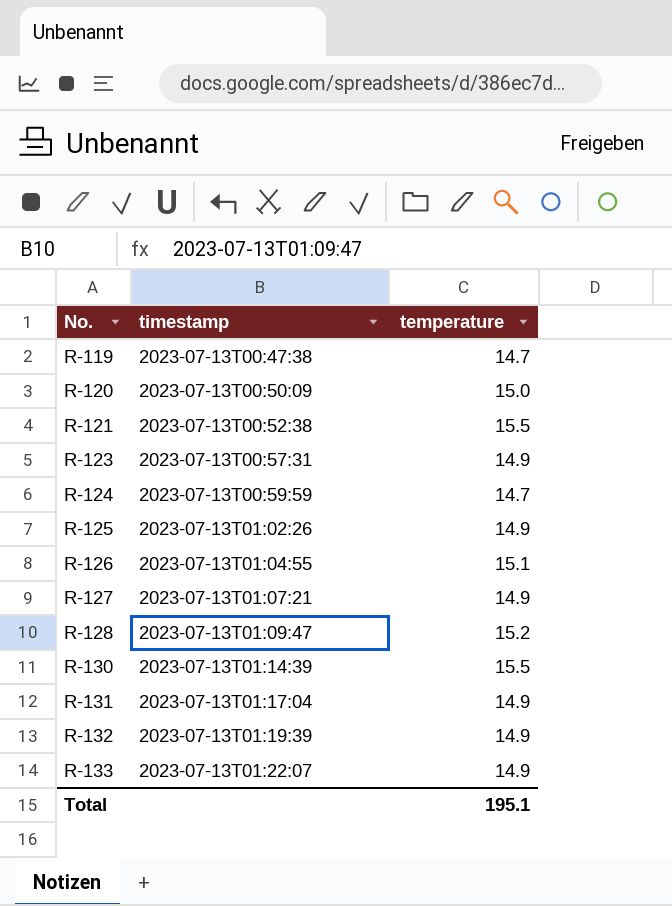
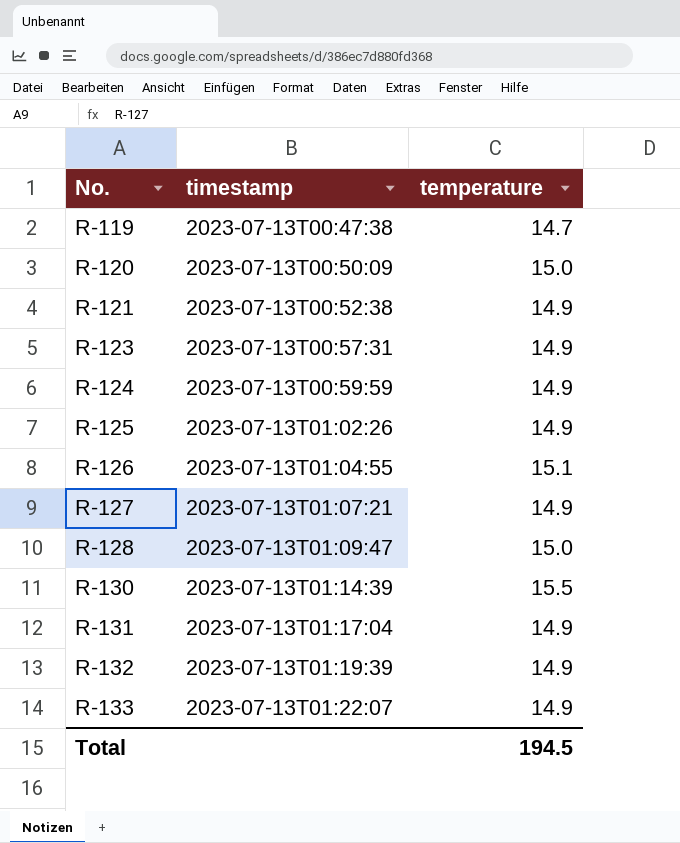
R-121 | temperature: 15.5 -> 14.9
R-124 | temperature: 14.7 -> 14.9
R-128 | temperature: 15.2 -> 15.0
Total | temperature: 195.1 -> 194.5

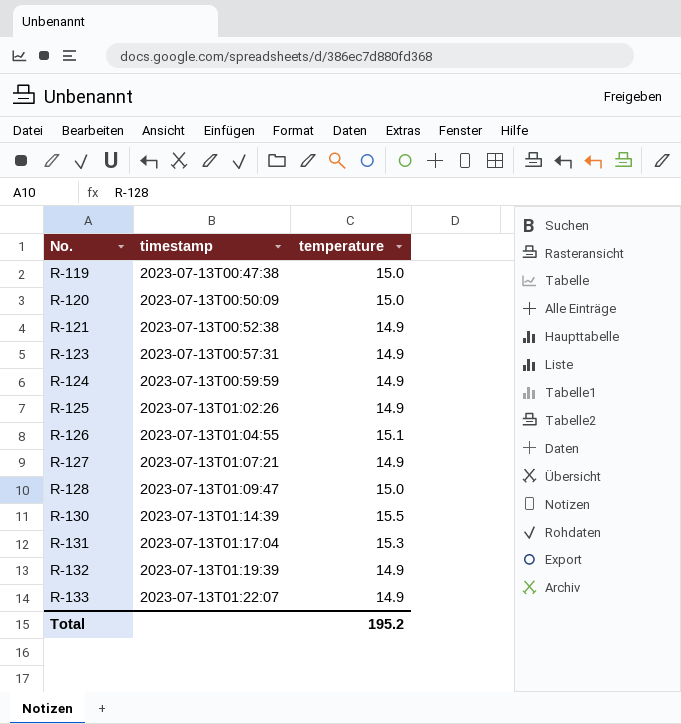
R-119 | temperature: 14.7 -> 15.0
R-131 | temperature: 14.9 -> 15.3
Total | temperature: 194.5 -> 195.2

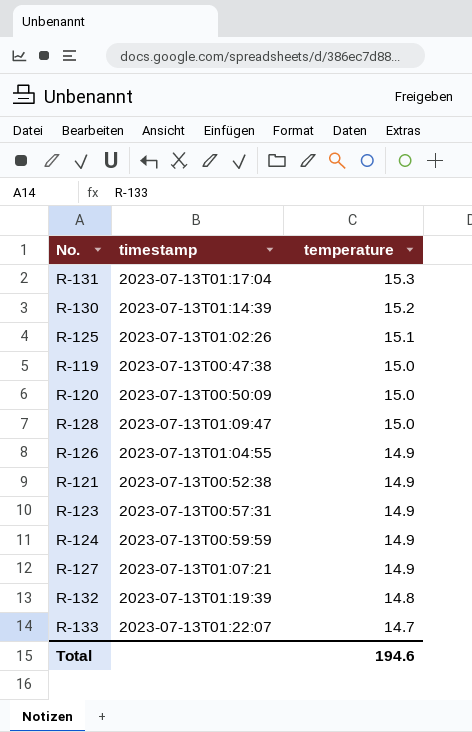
row order: No. ascending -> temperature descending
R-130 | temperature: 15.5 -> 15.2
R-125 | temperature: 14.9 -> 15.1
R-126 | temperature: 15.1 -> 14.9
R-132 | temperature: 14.9 -> 14.8
R-133 | temperature: 14.9 -> 14.7
Total | temperature: 195.2 -> 194.6

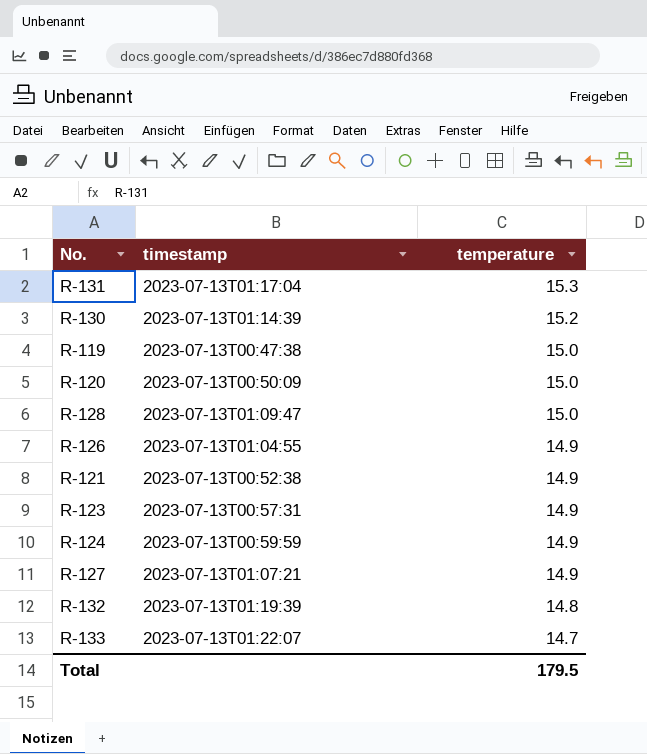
row R-125: 2023-07-13T01:02:26 | 15.1 -> none
Total | temperature: 194.6 -> 179.5

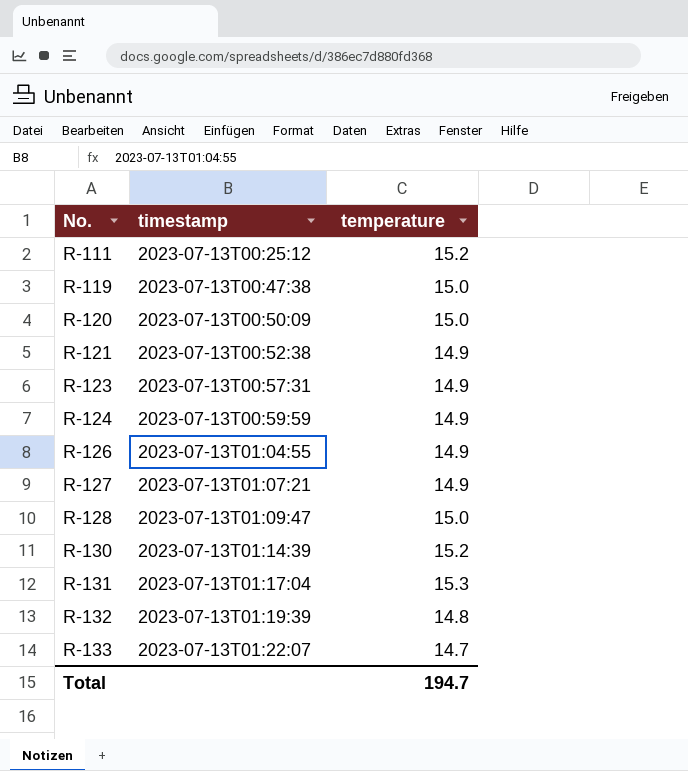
row order: temperature descending -> No. ascending
row R-111: none -> 2023-07-13T00:25:12 | 15.2
Total | temperature: 179.5 -> 194.7

